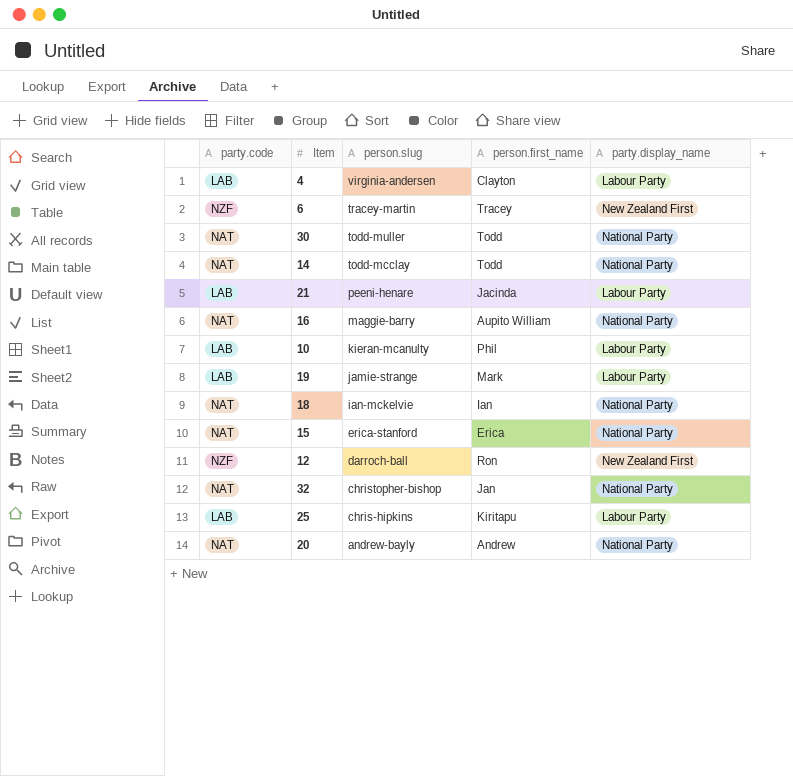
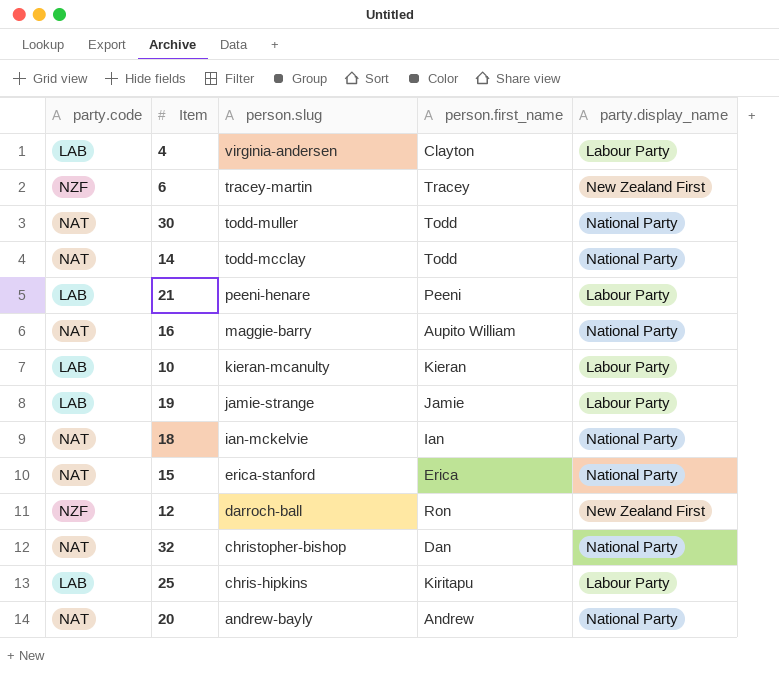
21 | person.first_name: Jacinda -> Peeni
10 | person.first_name: Phil -> Kieran
19 | person.first_name: Mark -> Jamie
32 | person.first_name: Jan -> Dan

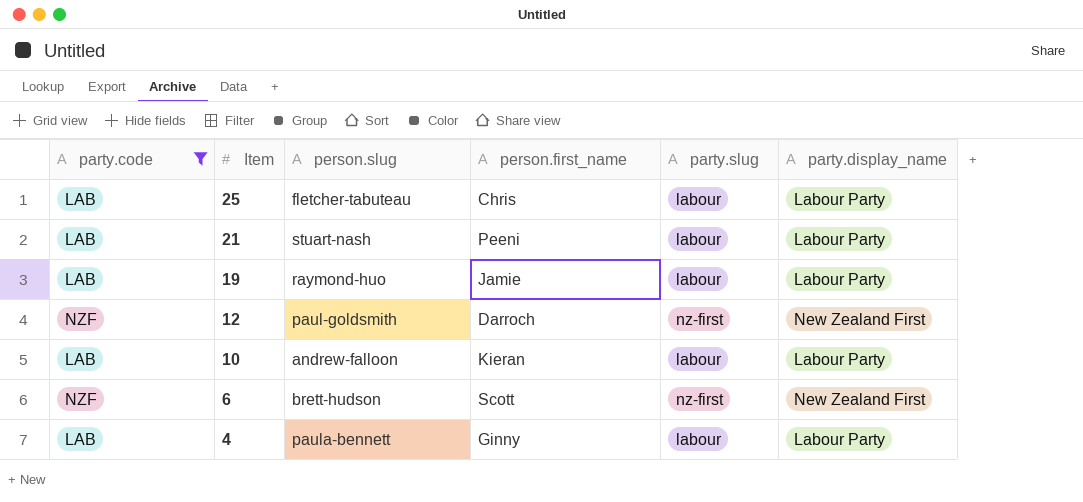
filter: none -> party.code != NAT
row order: person.slug descending -> Item descending
column party.slug | position: none -> 5
25 | person.slug: chris-hipkins -> fletcher-tabuteau
25 | person.first_name: Kiritapu -> Chris
21 | person.slug: peeni-henare -> stuart-nash
19 | person.slug: jamie-strange -> raymond-huo
12 | person.slug: darroch-ball -> paul-goldsmith
12 | person.first_name: Ron -> Darroch
10 | person.slug: kieran-mcanulty -> andrew-falloon
6 | person.slug: tracey-martin -> brett-hudson
6 | person.first_name: Tracey -> Scott
4 | person.slug: virginia-andersen -> paula-bennett
4 | person.first_name: Clayton -> Ginny

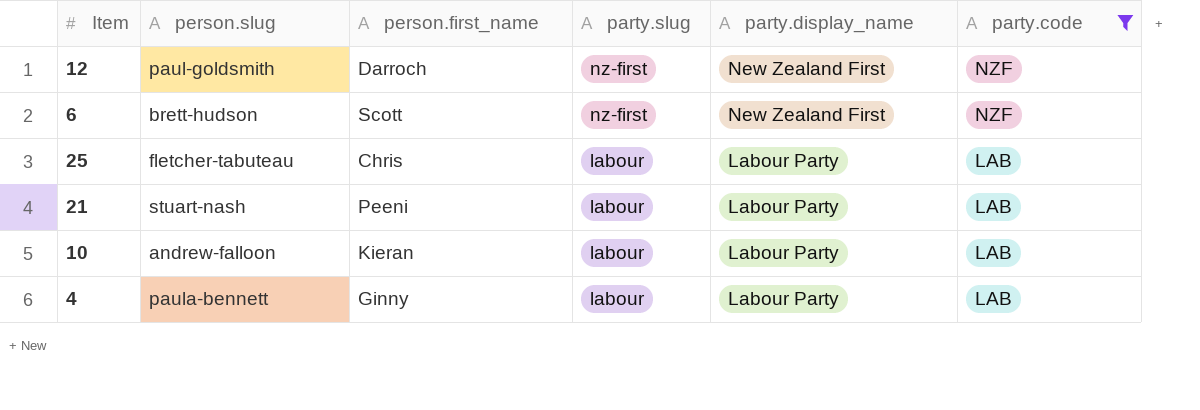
row order: Item descending -> party.slug descending
column party.code | position: 1 -> 6
row 19: LAB | raymond-huo | Jamie | labour | Labour Party -> none

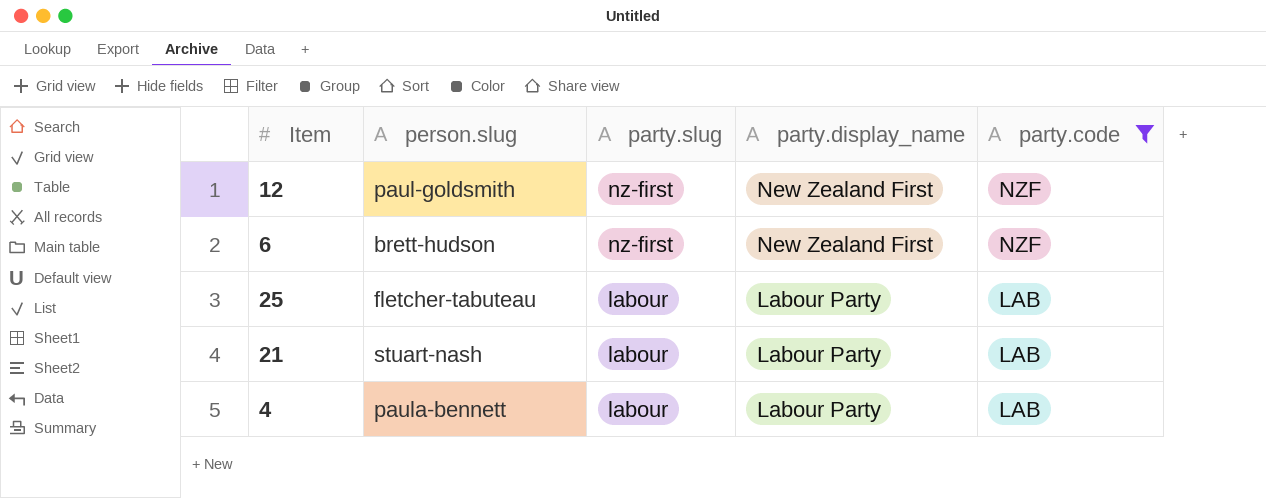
column person.first_name | position: 3 -> none
row 10: andrew-falloon | Kieran | labour | Labour Party | LAB -> none

